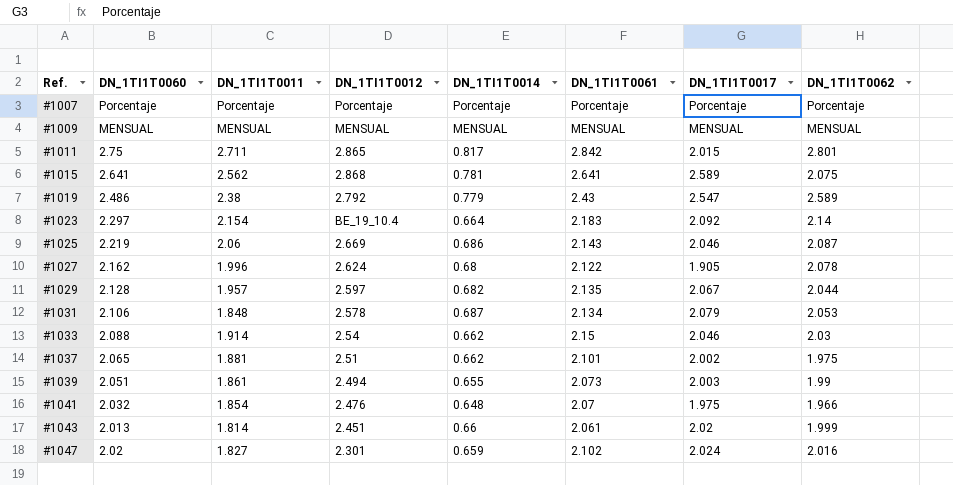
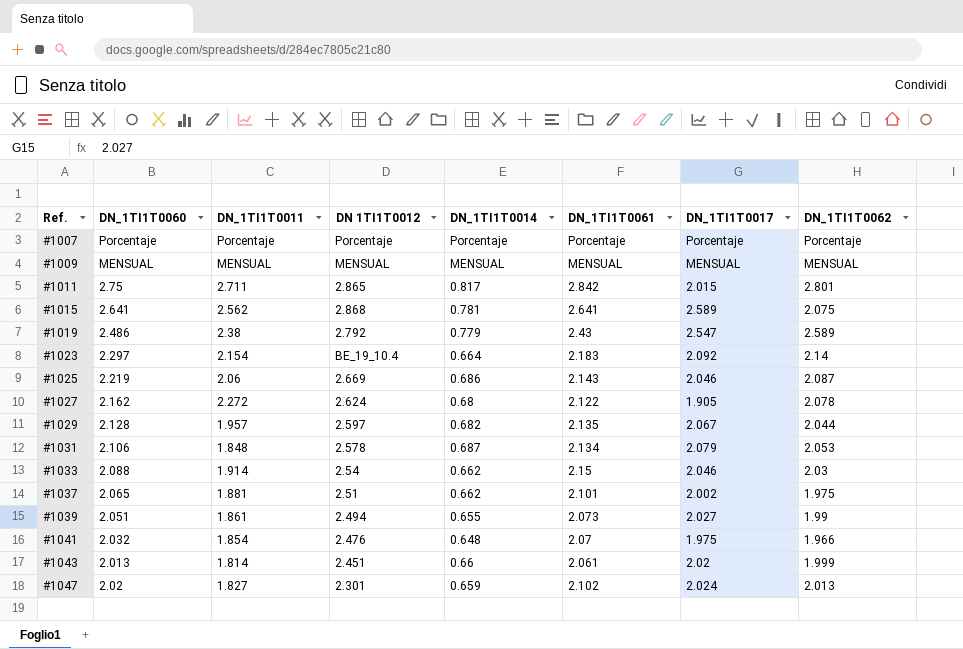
column name: DN_1TI1T0012 -> DN 1TI1T0012
#1027 | DN_1TI1T0011: 1.996 -> 2.272
#1039 | DN_1TI1T0017: 2.003 -> 2.027
#1047 | DN_1TI1T0062: 2.016 -> 2.013

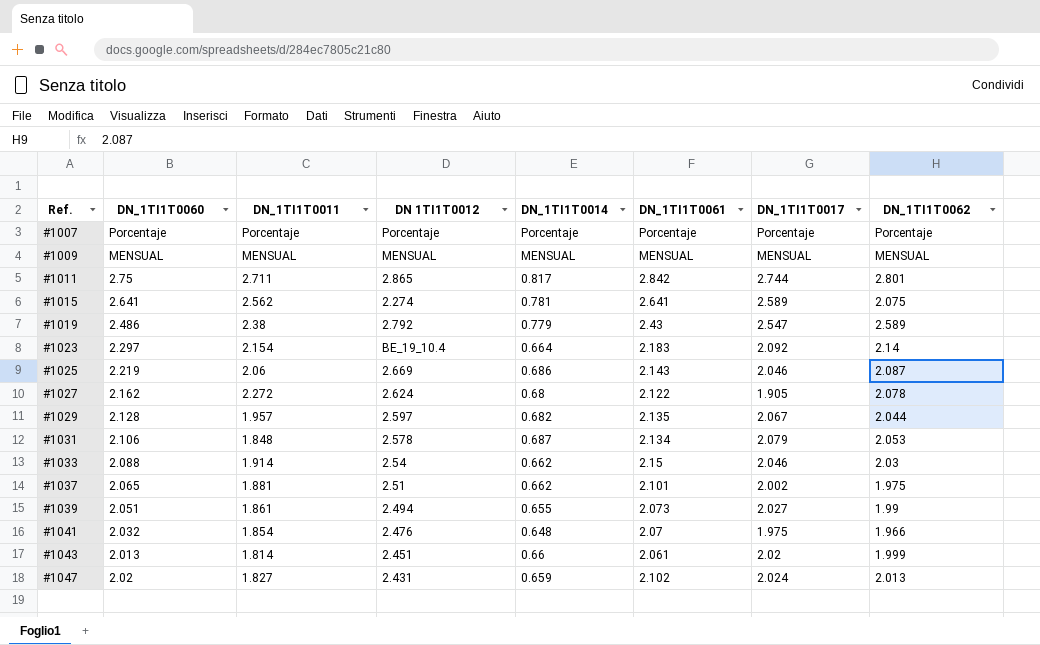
#1011 | DN_1TI1T0017: 2.015 -> 2.744
#1015 | DN 1TI1T0012: 2.868 -> 2.274
#1047 | DN 1TI1T0012: 2.301 -> 2.431

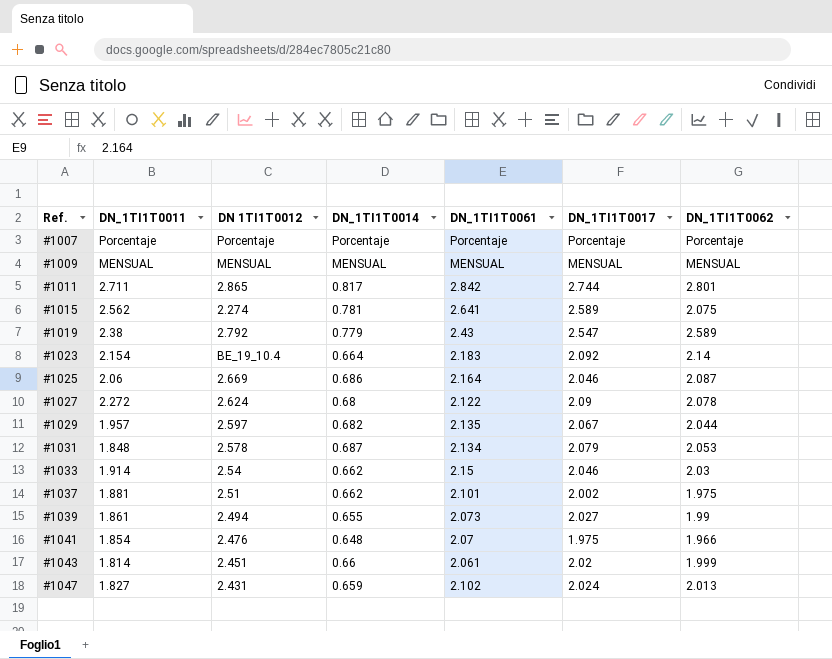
column DN_1TI1T0060 | position: 2 -> none
#1025 | DN_1TI1T0061: 2.143 -> 2.164
#1027 | DN_1TI1T0017: 1.905 -> 2.09

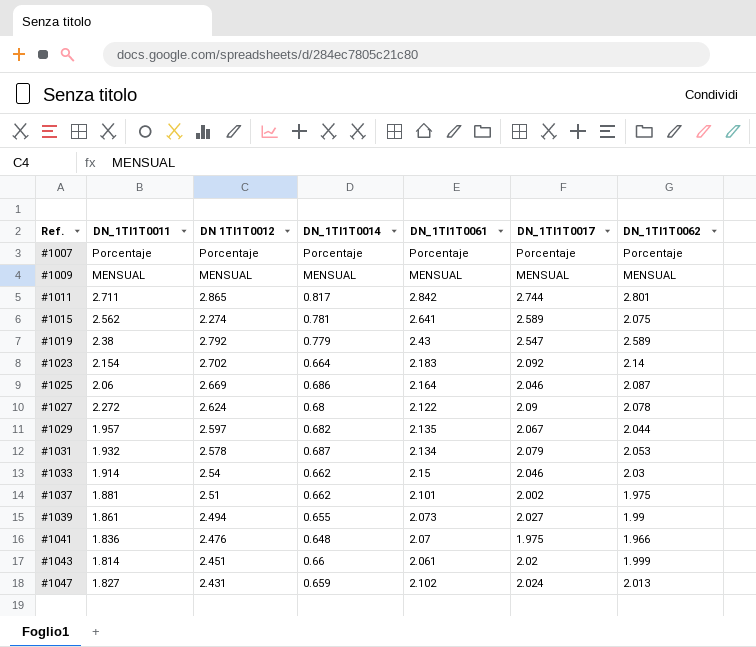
#1023 | DN 1TI1T0012: BE_19_10.4 -> 2.702
#1031 | DN_1TI1T0011: 1.848 -> 1.932
#1041 | DN_1TI1T0011: 1.854 -> 1.836

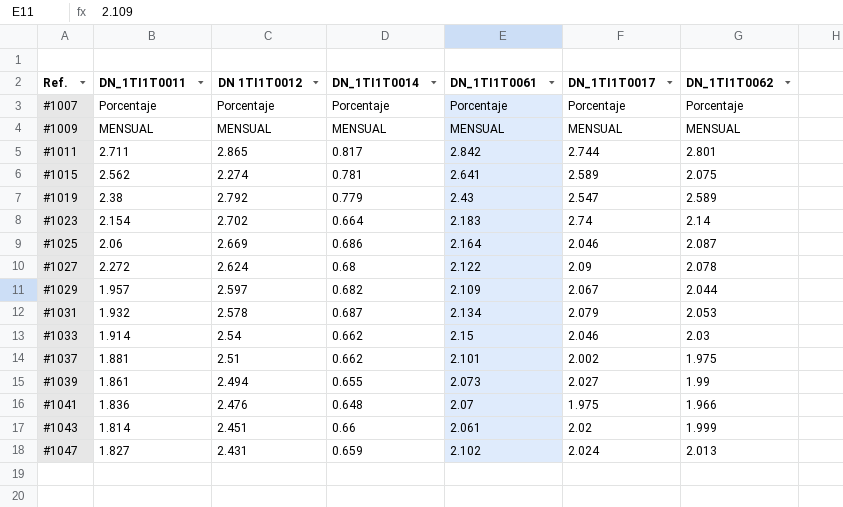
#1023 | DN_1TI1T0017: 2.092 -> 2.74
#1029 | DN_1TI1T0061: 2.135 -> 2.109

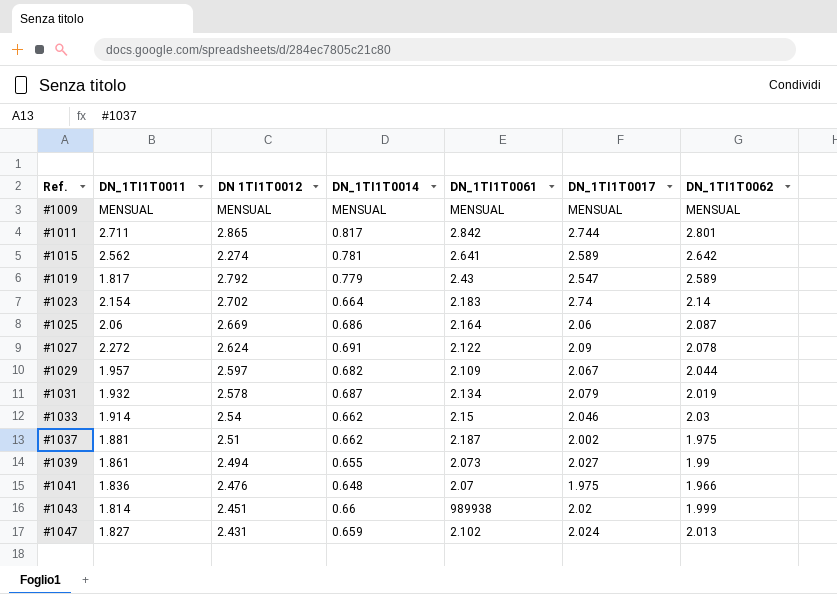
row #1007: Porcentaje | Porcentaje | Porcentaje | Porcentaje | Porcentaje | Porcentaje -> none
#1015 | DN_1TI1T0062: 2.075 -> 2.642
#1019 | DN_1TI1T0011: 2.38 -> 1.817
#1025 | DN_1TI1T0017: 2.046 -> 2.06
#1027 | DN_1TI1T0014: 0.68 -> 0.691
#1031 | DN_1TI1T0062: 2.053 -> 2.019
#1037 | DN_1TI1T0061: 2.101 -> 2.187
#1043 | DN_1TI1T0061: 2.061 -> 989938

